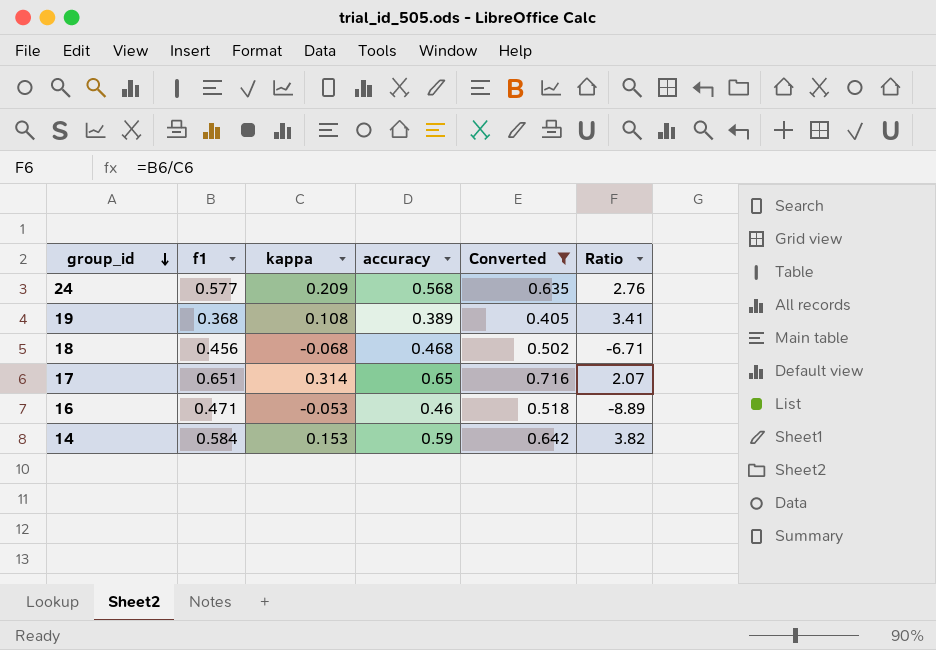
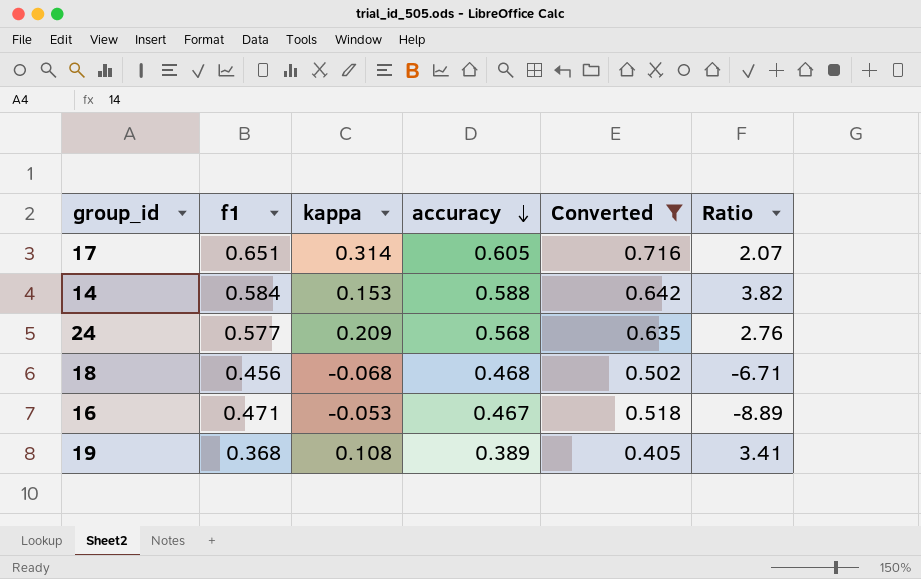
row order: group_id descending -> accuracy descending
17 | accuracy: 0.65 -> 0.605
14 | accuracy: 0.59 -> 0.588
16 | accuracy: 0.46 -> 0.467

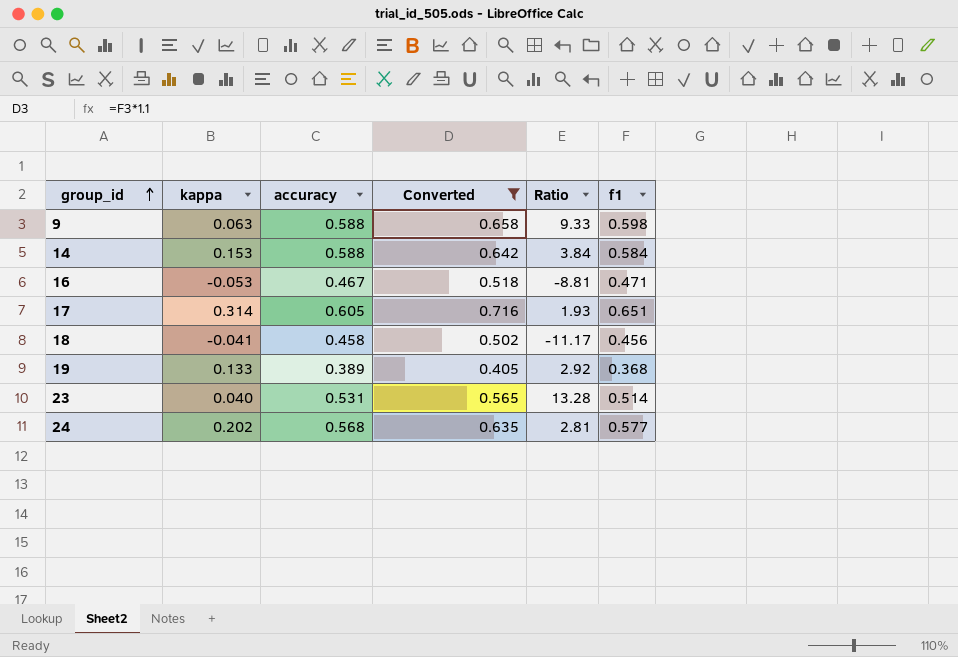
row order: accuracy descending -> group_id ascending
column Ratio | formula: [f1] / [kappa] -> [accuracy] / [kappa]
column f1 | position: 2 -> 6
row 9: none -> 0.063 | 0.588 | 0.658 | 9.33 | 0.598
18 | kappa: -0.068 -> -0.041
18 | accuracy: 0.468 -> 0.458
19 | kappa: 0.108 -> 0.133
row 23: none -> 0.040 | 0.531 | 0.565 | 13.28 | 0.514
24 | kappa: 0.209 -> 0.202

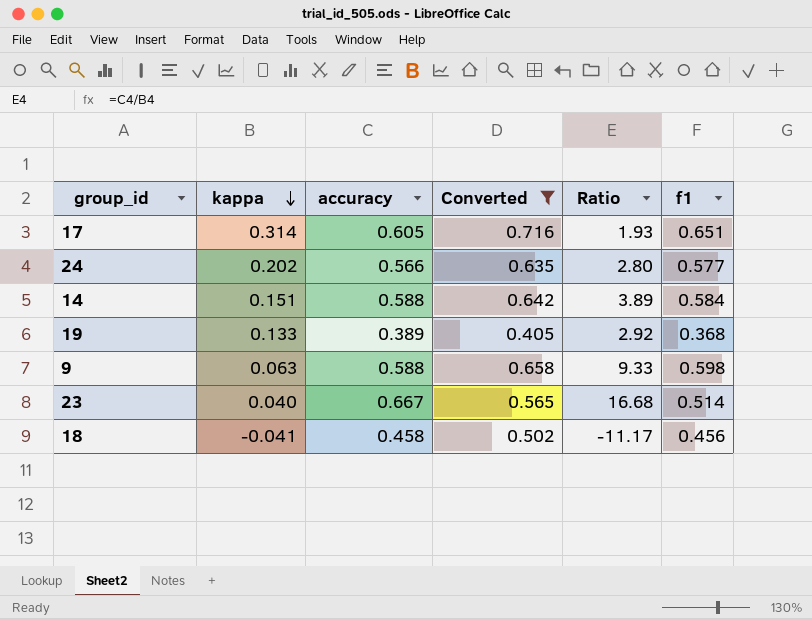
row order: group_id ascending -> kappa descending
row 16: -0.053 | 0.467 | 0.518 | -8.81 | 0.471 -> none
24 | accuracy: 0.568 -> 0.566
24 | Ratio: 2.81 -> 2.80
14 | kappa: 0.153 -> 0.151
14 | Ratio: 3.84 -> 3.89
23 | accuracy: 0.531 -> 0.667
23 | Ratio: 13.28 -> 16.68

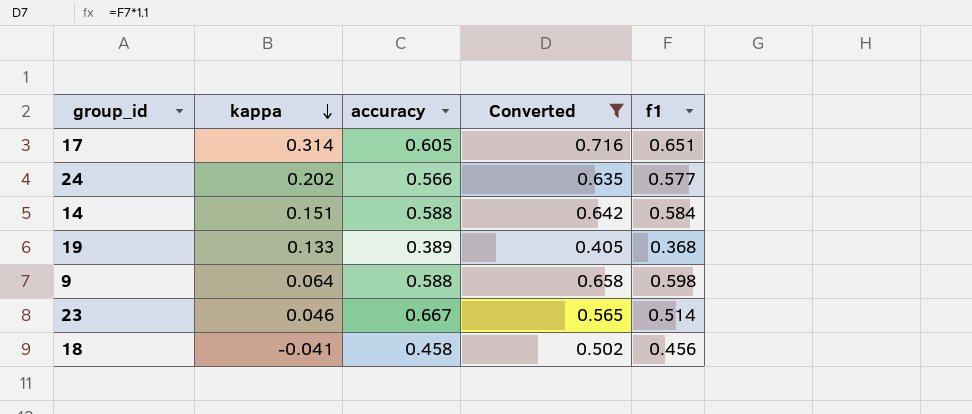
column Ratio | formula: [accuracy] / [kappa] -> none
9 | kappa: 0.063 -> 0.064
23 | kappa: 0.040 -> 0.046

